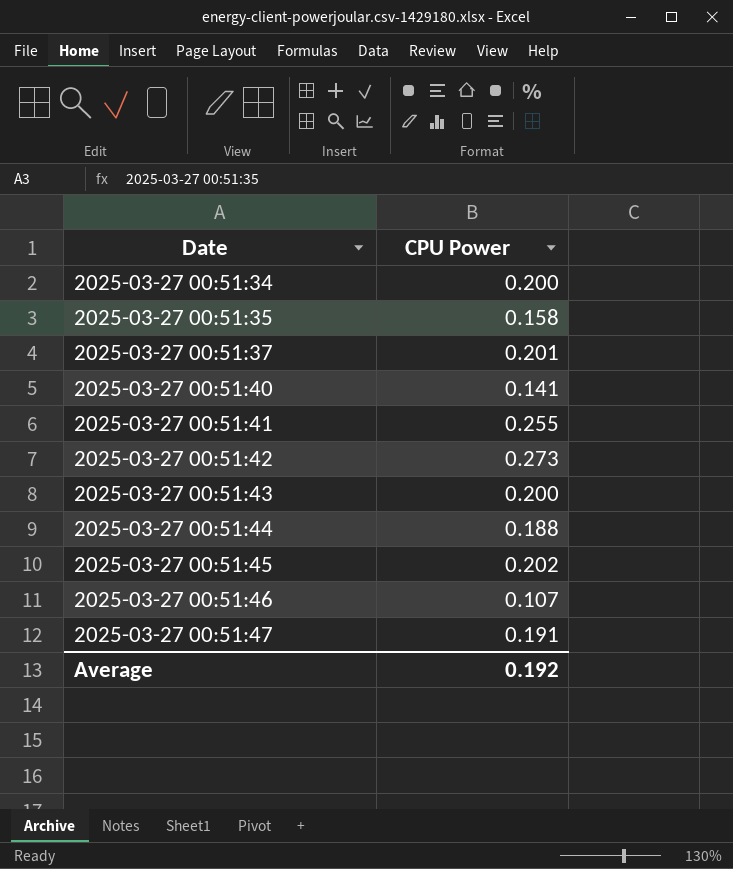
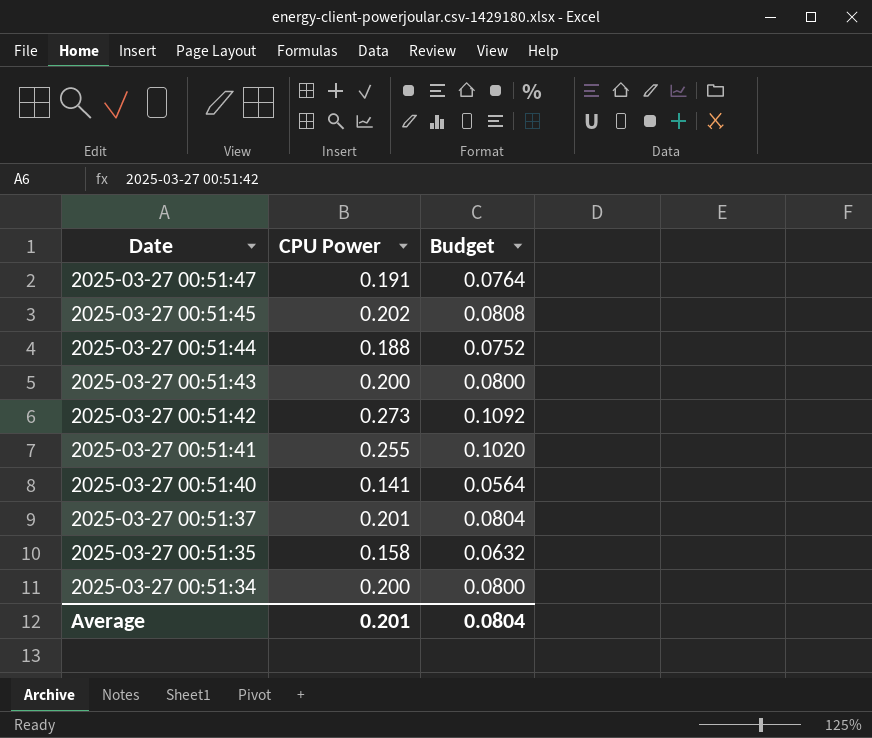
row order: Date ascending -> Date descending
column Budget | formula: none -> [CPU Power] * 0.4
row 2025-03-27 00:51:46: 0.107 -> none
Average | CPU Power: 0.192 -> 0.201

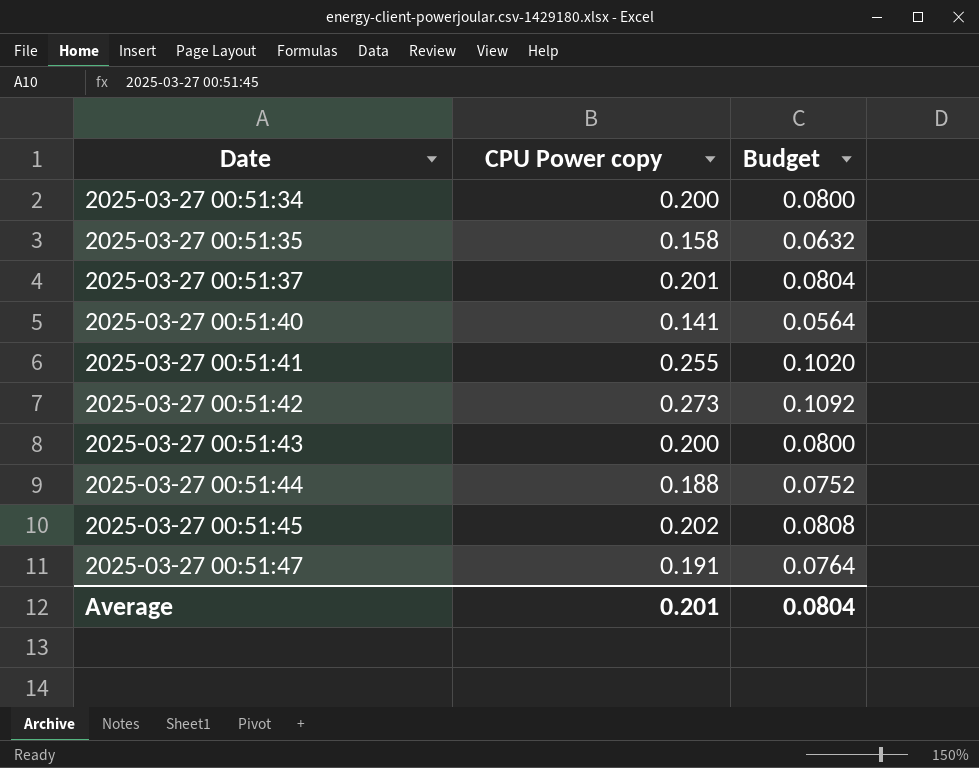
row order: Date descending -> Date ascending
column name: CPU Power -> CPU Power copy

